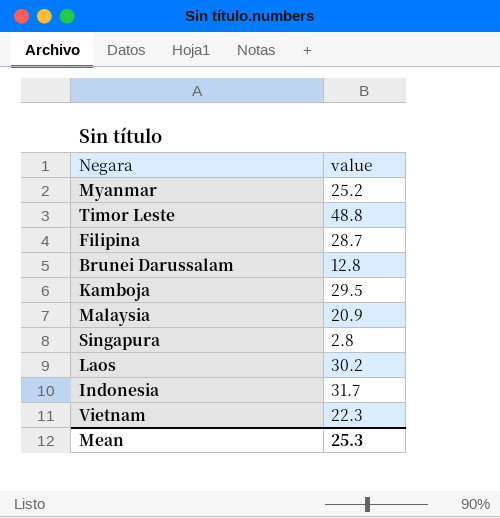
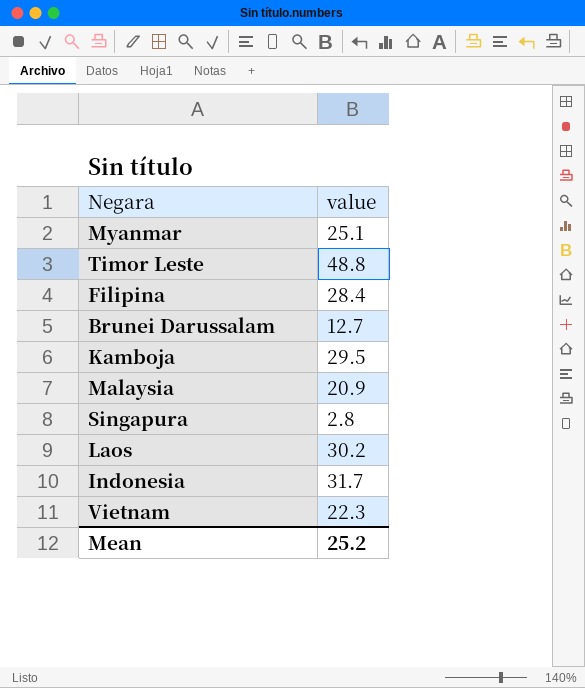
Myanmar | value: 25.2 -> 25.1
Filipina | value: 28.7 -> 28.4
Brunei Darussalam | value: 12.8 -> 12.7
Mean | value: 25.3 -> 25.2

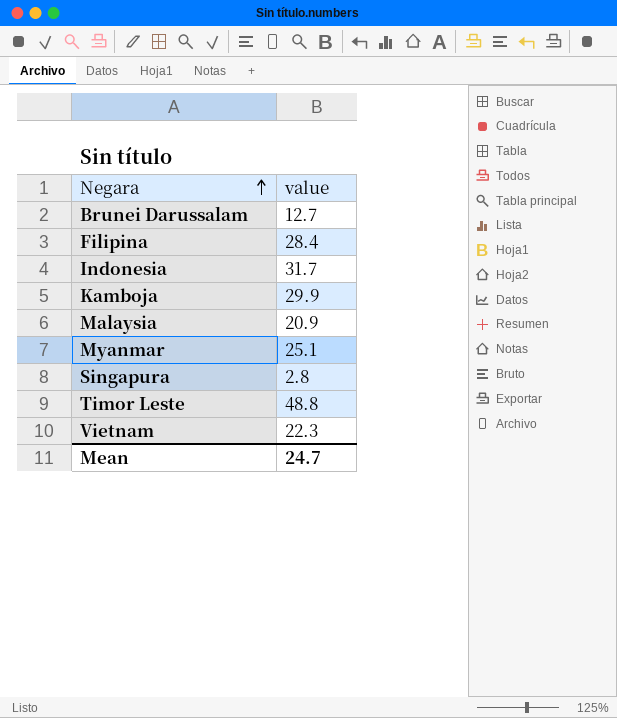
row order: none -> Negara ascending
row Laos: 30.2 -> none
Kamboja | value: 29.5 -> 29.9
Mean | value: 25.2 -> 24.7

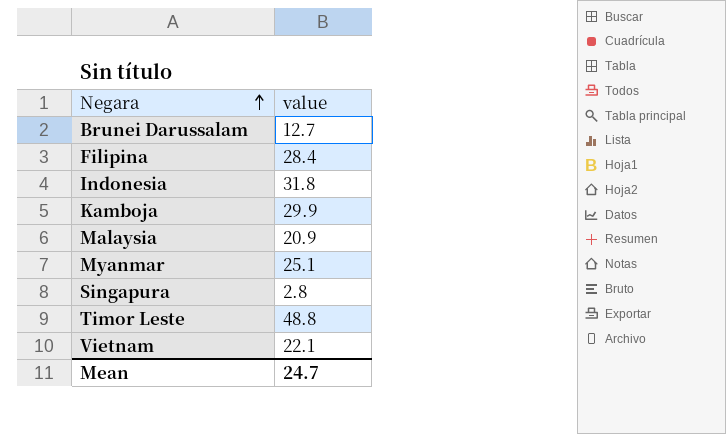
Indonesia | value: 31.7 -> 31.8
Vietnam | value: 22.3 -> 22.1

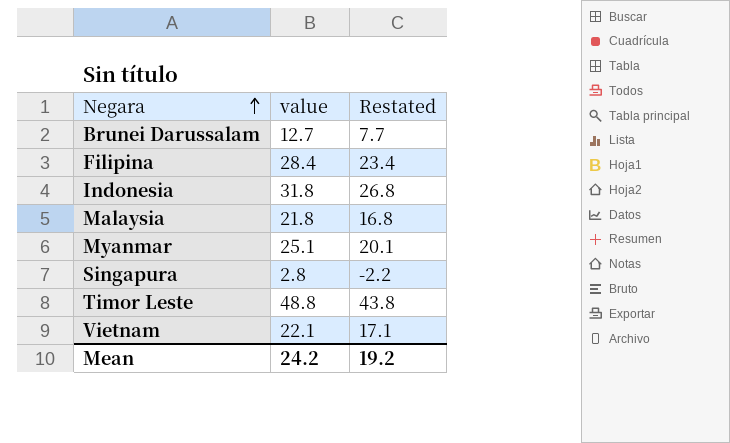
column Restated | formula: none -> [value] - 5
row Kamboja: 29.9 -> none
Malaysia | value: 20.9 -> 21.8
Mean | value: 24.7 -> 24.2

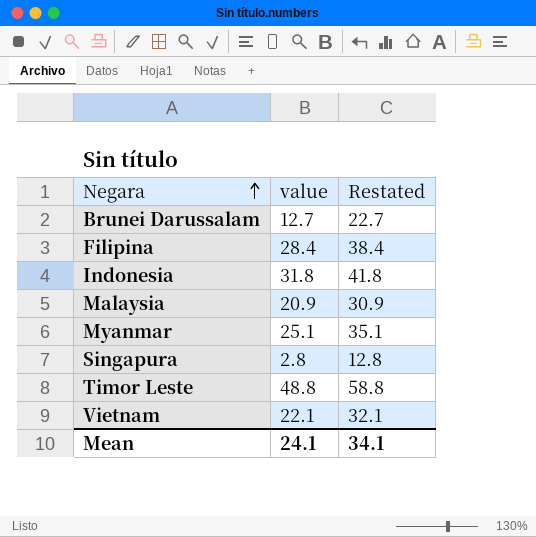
column Restated | formula: [value] - 5 -> [value] + 10
Malaysia | value: 21.8 -> 20.9
Mean | value: 24.2 -> 24.1
Mean | Restated: 19.2 -> 34.1

